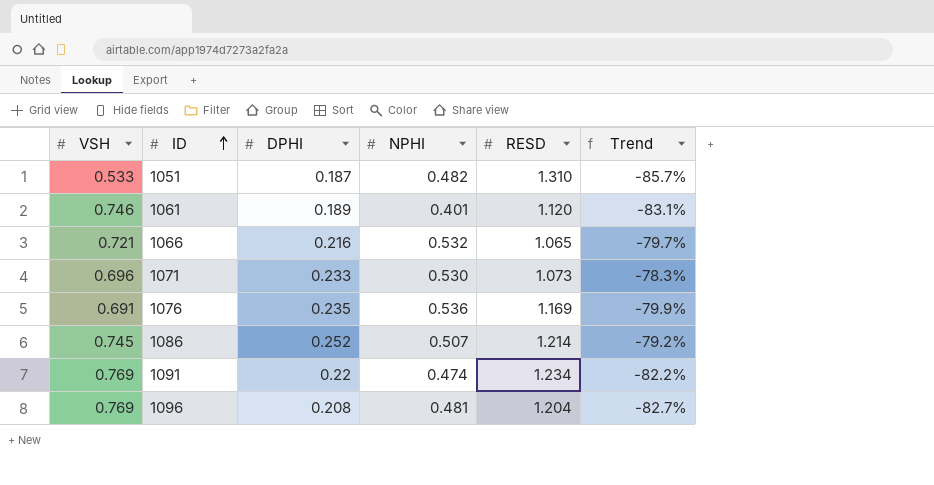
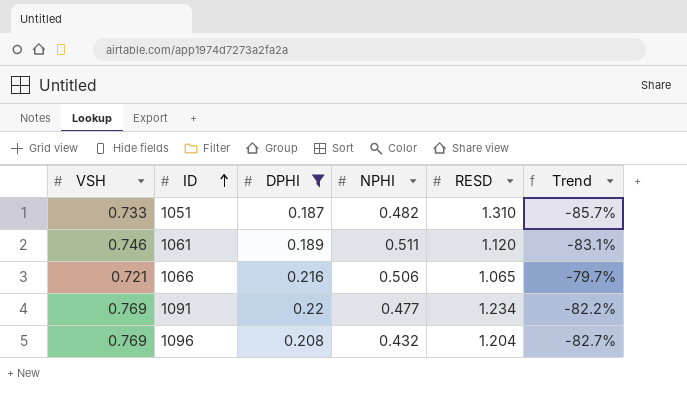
filter: none -> DPHI <= 0.22
1051 | VSH: 0.533 -> 0.733
1061 | NPHI: 0.401 -> 0.511
1066 | NPHI: 0.532 -> 0.506
1091 | NPHI: 0.474 -> 0.477
1096 | NPHI: 0.481 -> 0.432

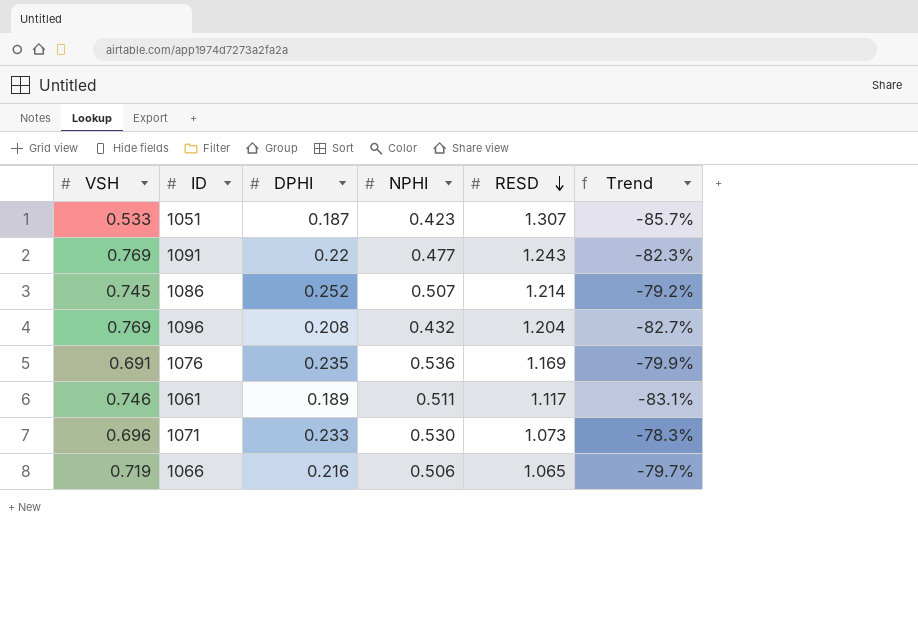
filter: DPHI <= 0.22 -> none
row order: ID ascending -> RESD descending
1051 | VSH: 0.733 -> 0.533
1051 | NPHI: 0.482 -> 0.423
1051 | RESD: 1.310 -> 1.307
1091 | RESD: 1.234 -> 1.243
1091 | Trend: -82.2% -> -82.3%
1061 | RESD: 1.120 -> 1.117
1066 | VSH: 0.721 -> 0.719

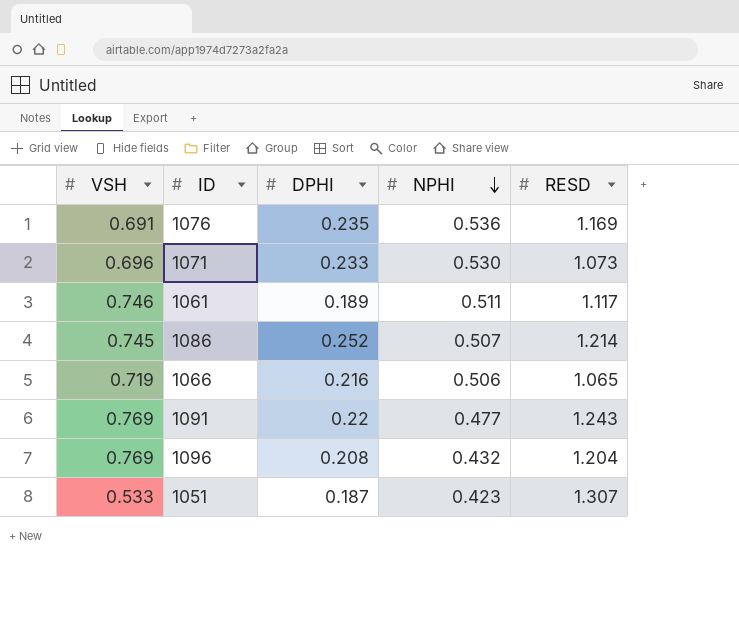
row order: RESD descending -> NPHI descending
column Trend | formula: ([DPHI] - [RESD]) / [RESD] -> none

